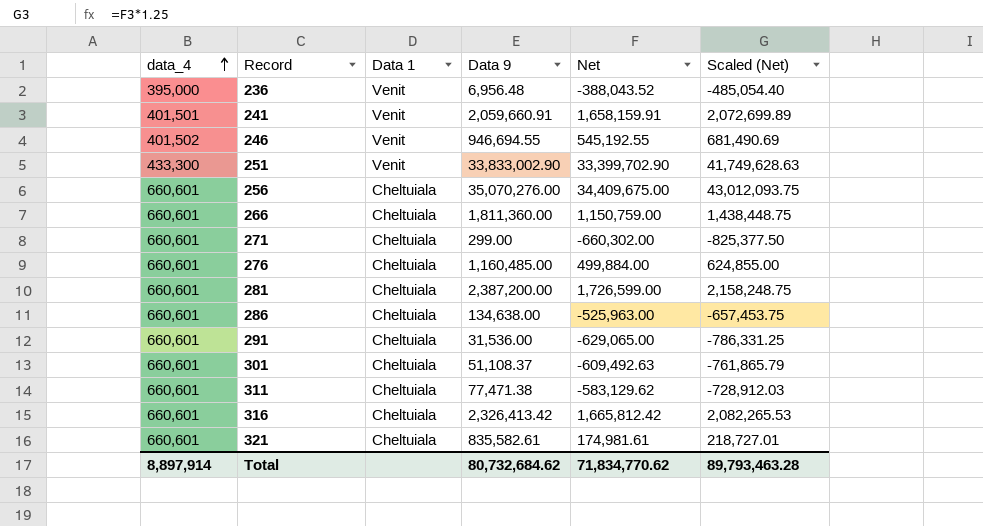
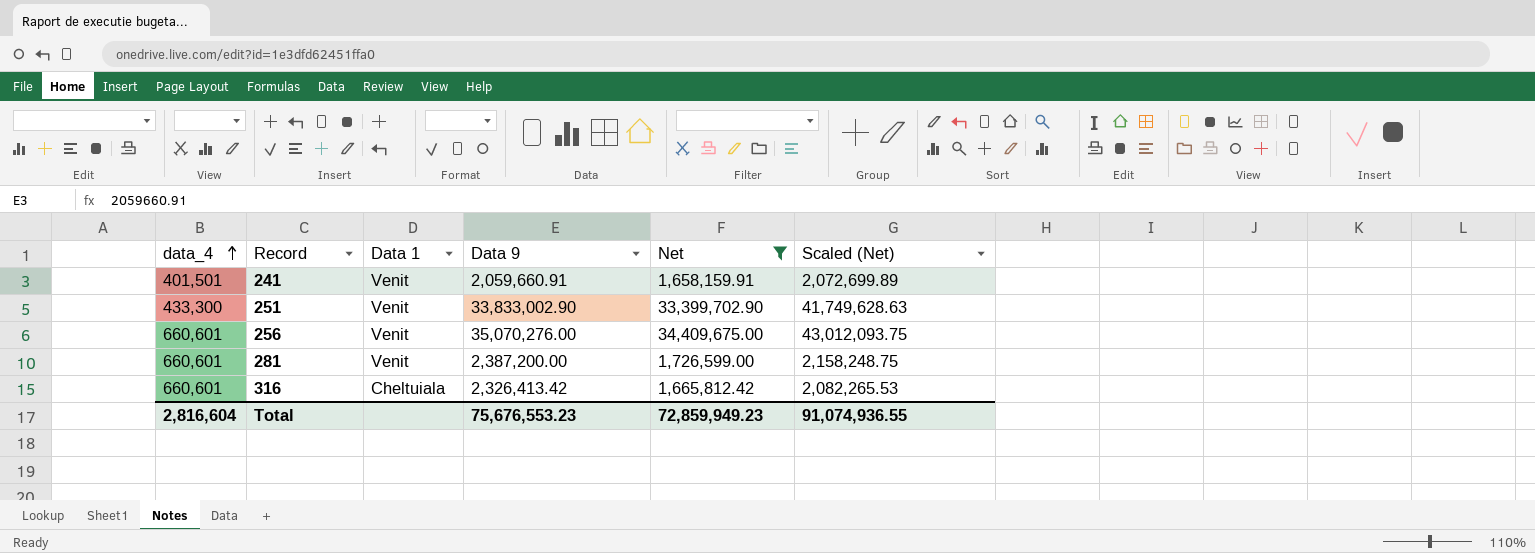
filter: none -> Net >= 1,658,159.91
256 | Data 1: Cheltuiala -> Venit
281 | Data 1: Cheltuiala -> Venit
Total | data_4: 8,897,914 -> 2,816,604
Total | Data 9: 80,732,684.62 -> 75,676,553.23
Total | Net: 71,834,770.62 -> 72,859,949.23
Total | Scaled (Net): 89,793,463.28 -> 91,074,936.55

